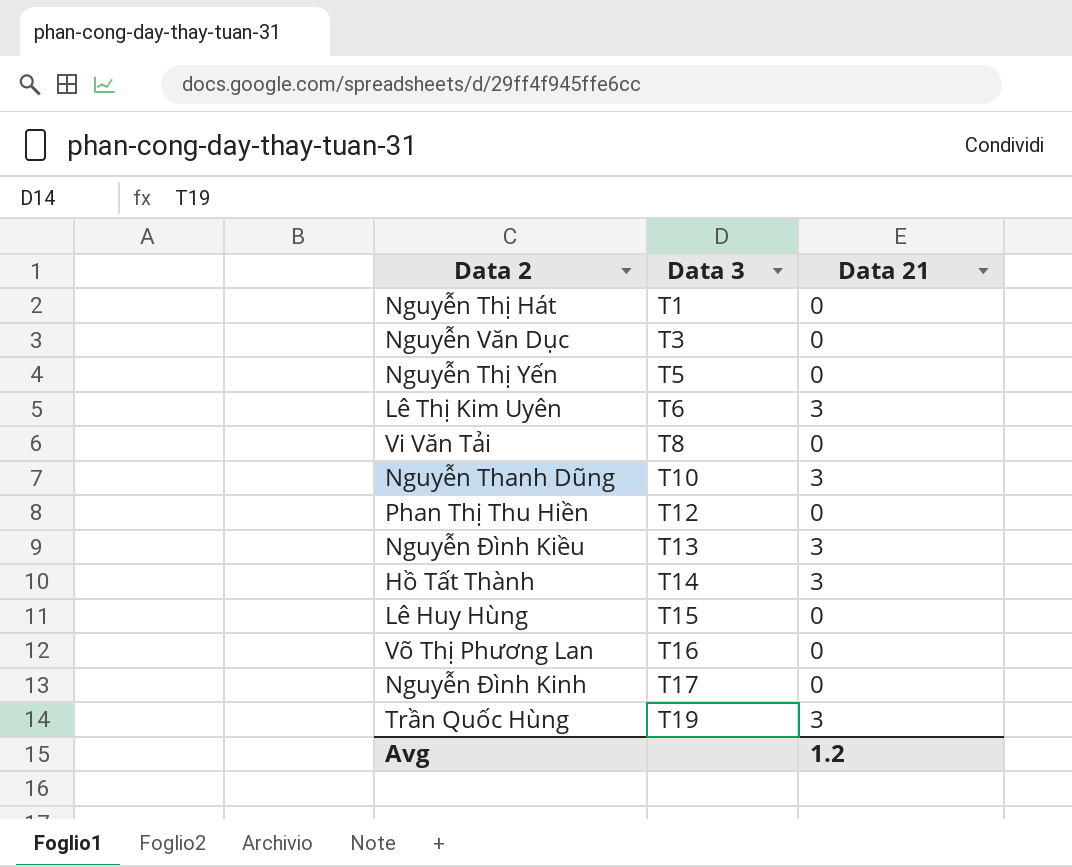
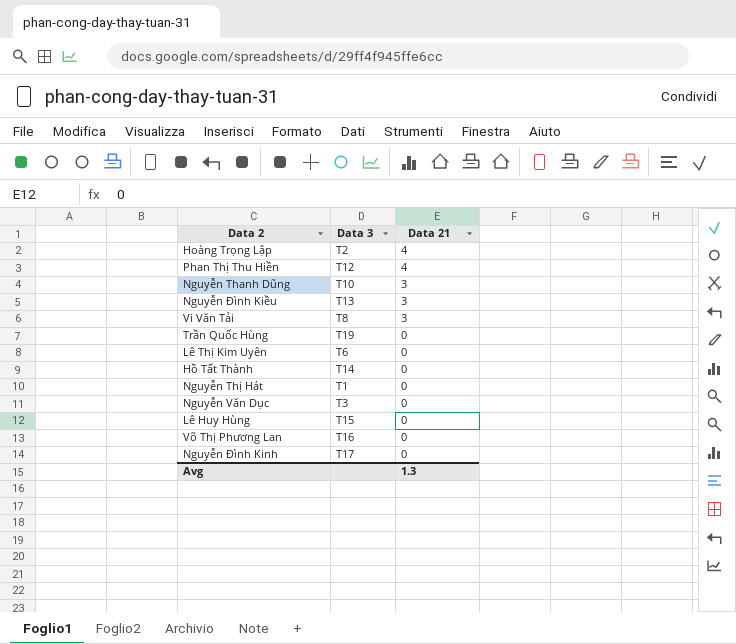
row order: Data 3 ascending -> Data 21 descending
row Nguyễn Thị Yến: T5 | 0 -> none
row Hoàng Trọng Lập: none -> T2 | 4
Phan Thị Thu Hiền | Data 21: 0 -> 4
Vi Văn Tải | Data 21: 0 -> 3
Trần Quốc Hùng | Data 21: 3 -> 0
Lê Thị Kim Uyên | Data 21: 3 -> 0
Hồ Tất Thành | Data 21: 3 -> 0
Avg | Data 21: 1.2 -> 1.3

